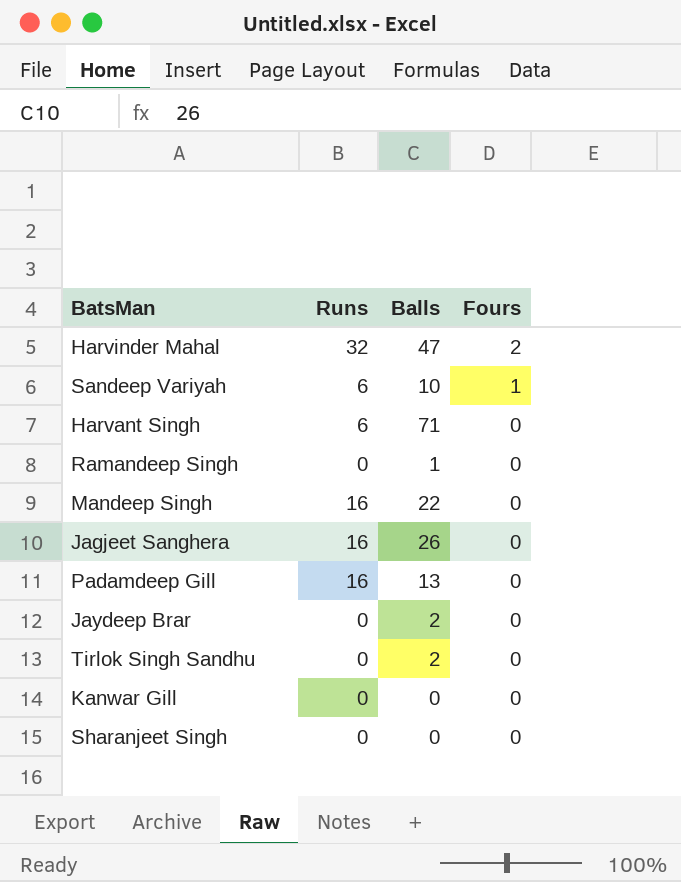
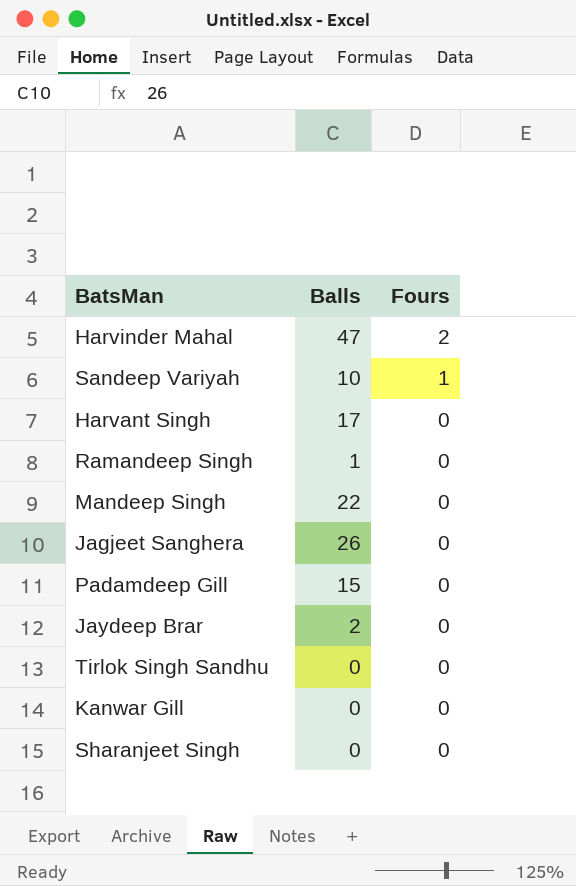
column Runs | position: 2 -> none
Harvant Singh | Balls: 71 -> 17
Padamdeep Gill | Balls: 13 -> 15
Tirlok Singh Sandhu | Balls: 2 -> 0

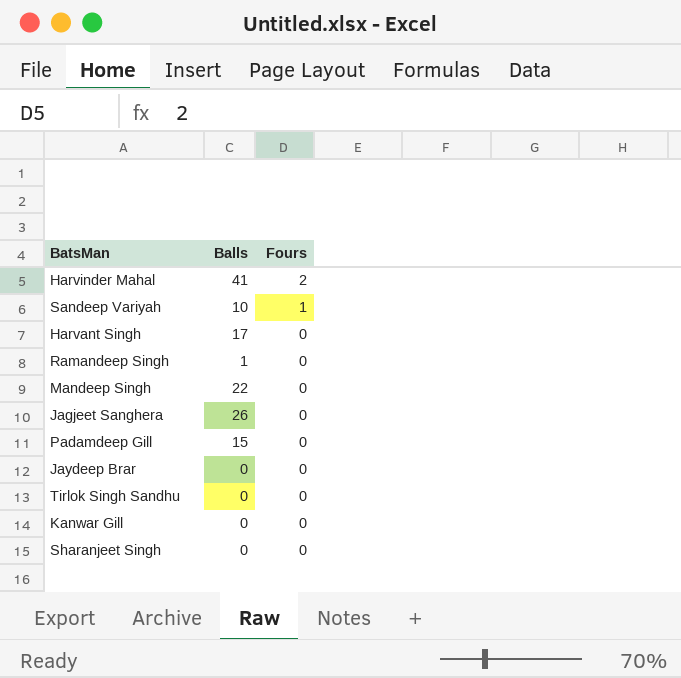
Harvinder Mahal | Balls: 47 -> 41
Jaydeep Brar | Balls: 2 -> 0

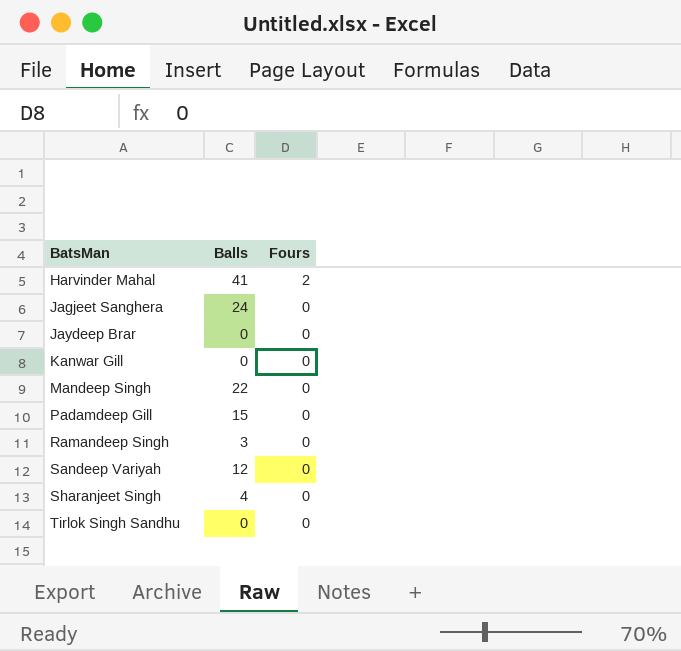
row order: Fours descending -> BatsMan ascending
row Harvant Singh: 17 | 0 -> none
Jagjeet Sanghera | Balls: 26 -> 24
Ramandeep Singh | Balls: 1 -> 3
Sandeep Variyah | Balls: 10 -> 12
Sandeep Variyah | Fours: 1 -> 0
Sharanjeet Singh | Balls: 0 -> 4

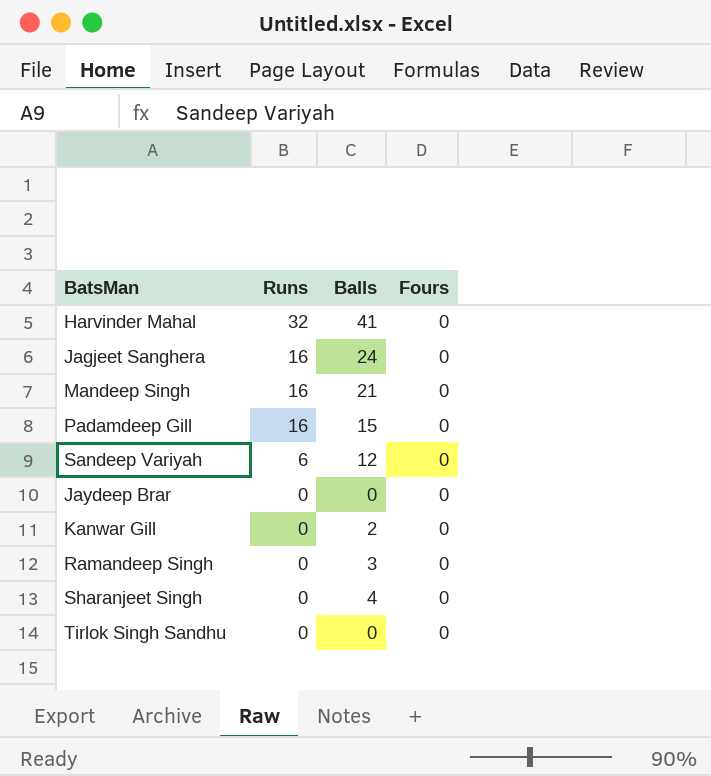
row order: BatsMan ascending -> Runs descending
column Runs | position: none -> 2
Harvinder Mahal | Fours: 2 -> 0
Mandeep Singh | Balls: 22 -> 21
Kanwar Gill | Balls: 0 -> 2

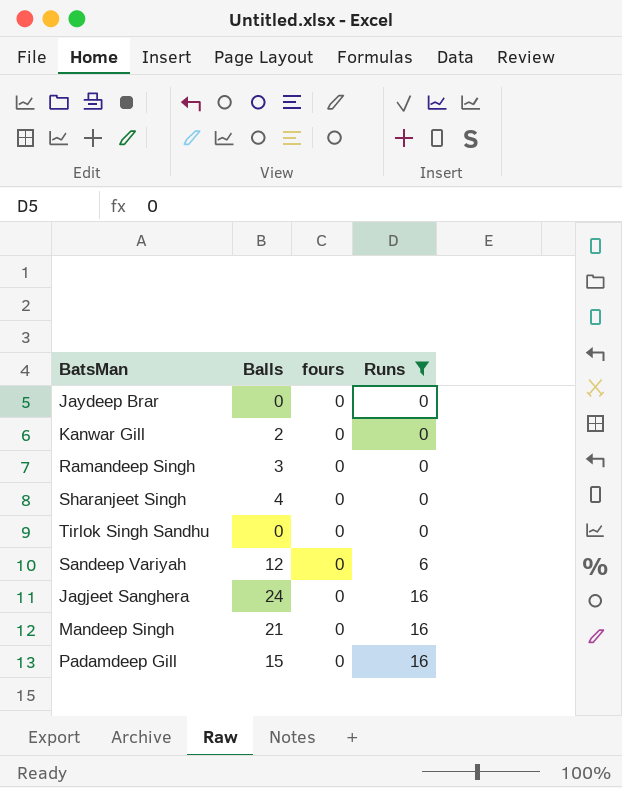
filter: none -> Runs != 32
row order: Runs descending -> Runs ascending
column name: Fours -> fours
column Runs | position: 2 -> 4

